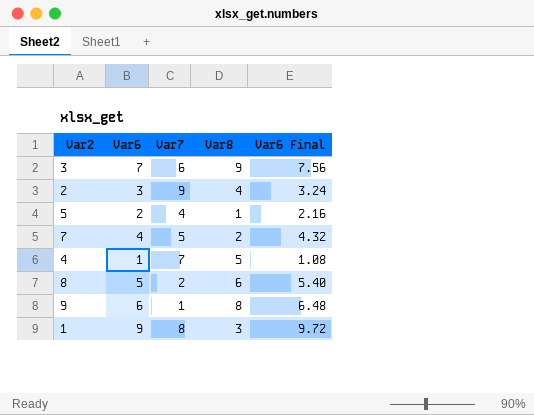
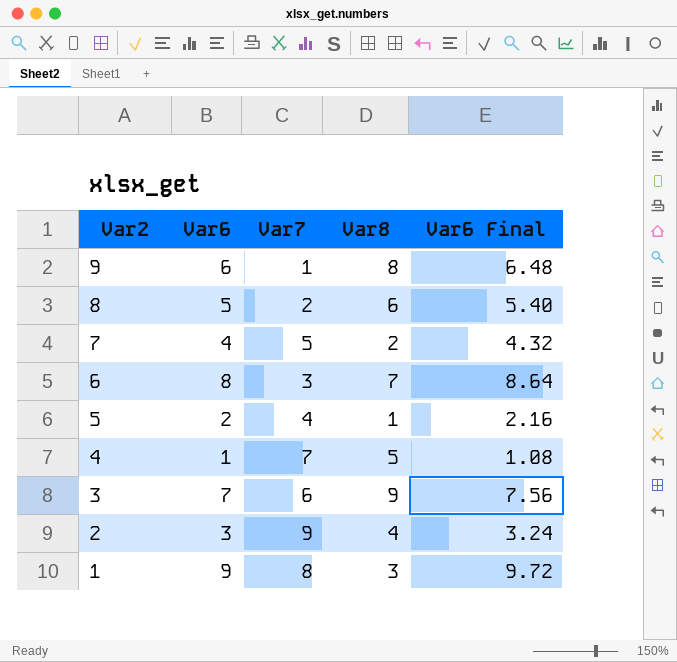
row order: none -> Var2 descending
row 6: none -> 8 | 3 | 7 | 8.64

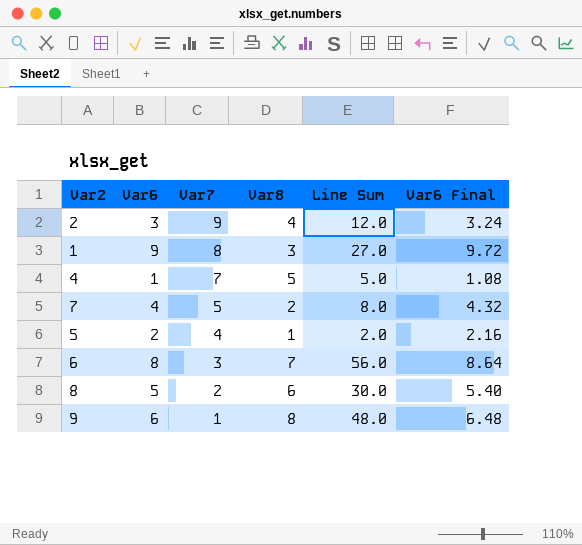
row order: Var2 descending -> Var7 descending
column Line Sum | formula: none -> [Var6] * [Var8]
row 3: 7 | 6 | 9 | 7.56 -> none

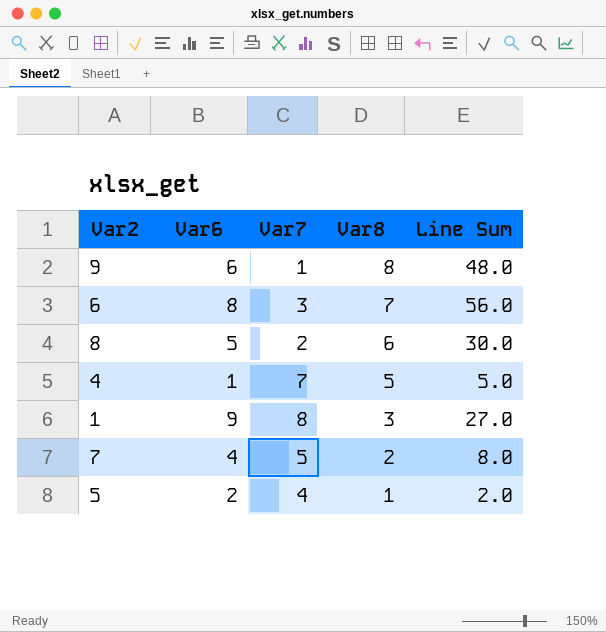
row order: Var7 descending -> Var8 descending
column Var6 Final | formula: [Var6] * 1.08 -> none
row 2: 3 | 9 | 4 | 12.0 | 3.24 -> none

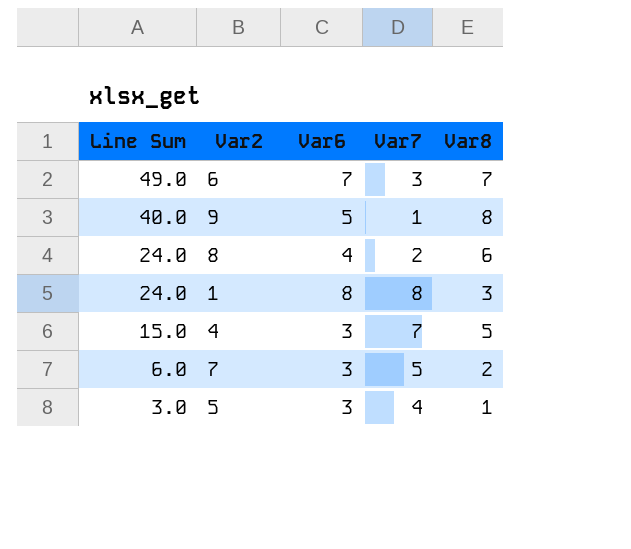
row order: Var8 descending -> Line Sum descending
column Line Sum | position: 5 -> 1
6 | Line Sum: 56.0 -> 49.0
6 | Var6: 8 -> 7
9 | Line Sum: 48.0 -> 40.0
9 | Var6: 6 -> 5
8 | Line Sum: 30.0 -> 24.0
8 | Var6: 5 -> 4
1 | Line Sum: 27.0 -> 24.0
1 | Var6: 9 -> 8
4 | Line Sum: 5.0 -> 15.0
4 | Var6: 1 -> 3
7 | Line Sum: 8.0 -> 6.0
7 | Var6: 4 -> 3
5 | Line Sum: 2.0 -> 3.0
5 | Var6: 2 -> 3

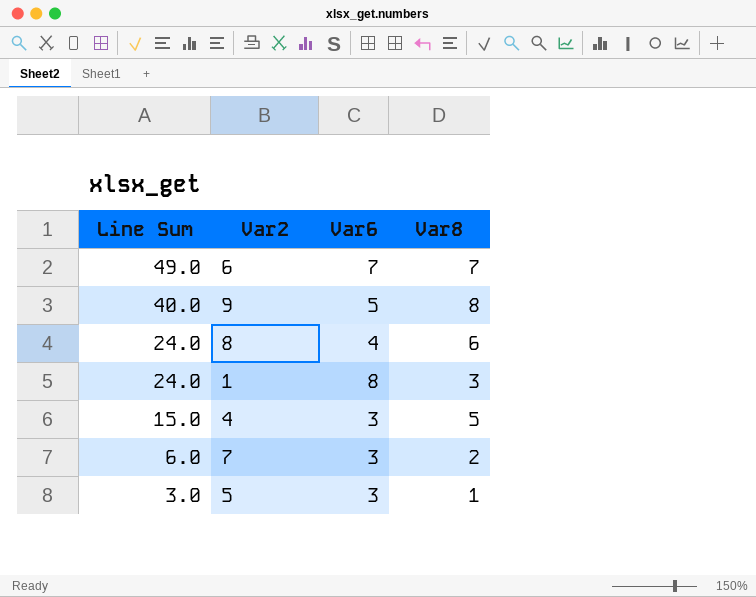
column Var7 | position: 4 -> none

